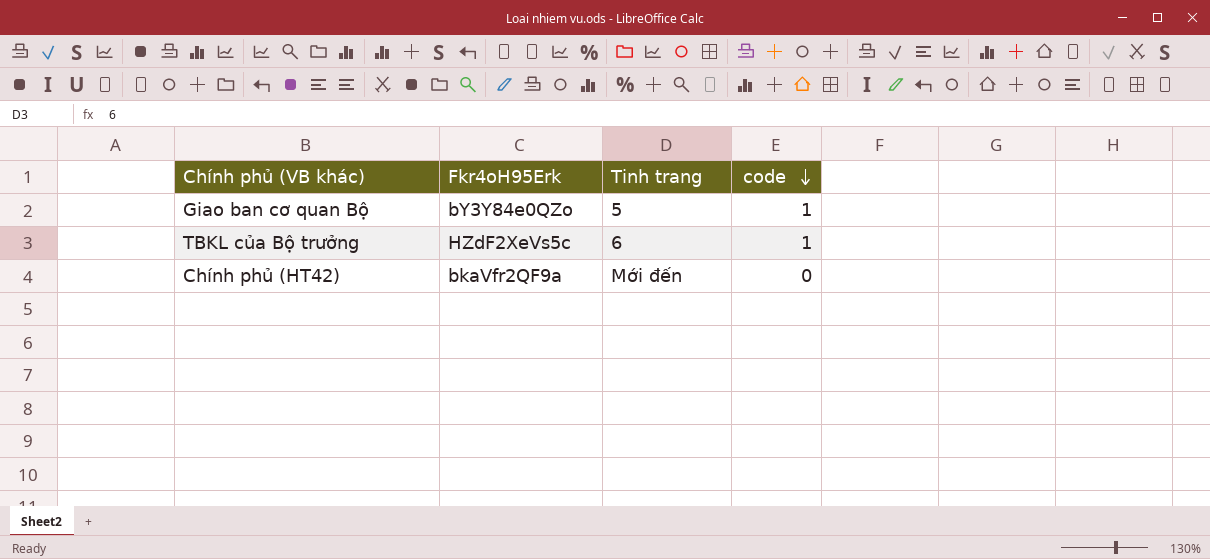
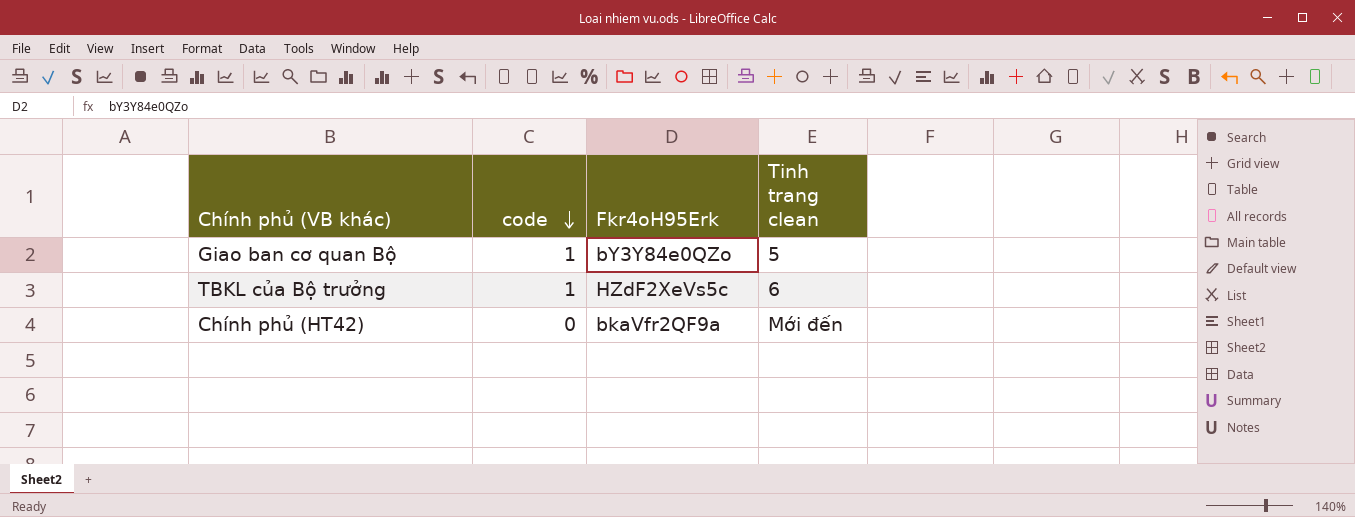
column code | position: 4 -> 2
column name: Tinh trang -> Tinh trang clean

